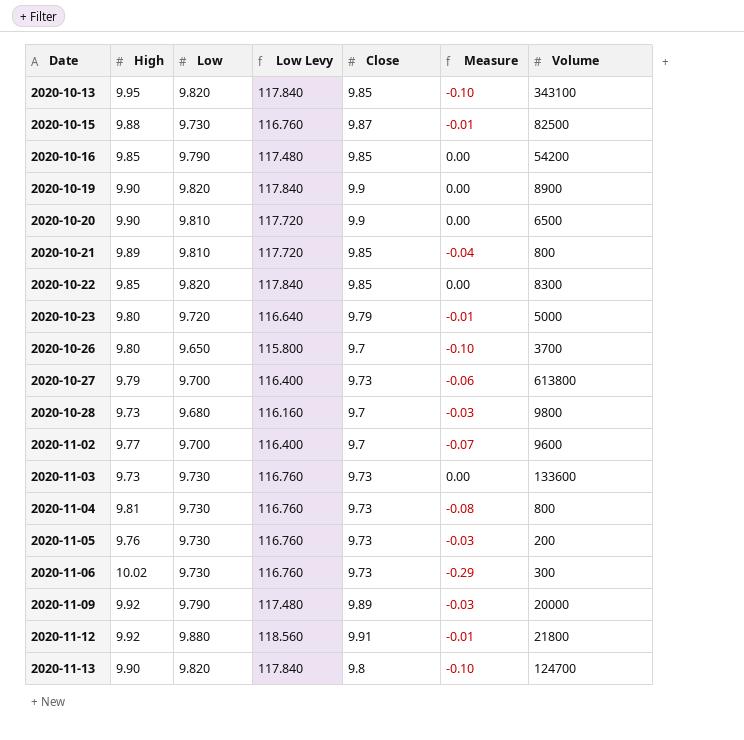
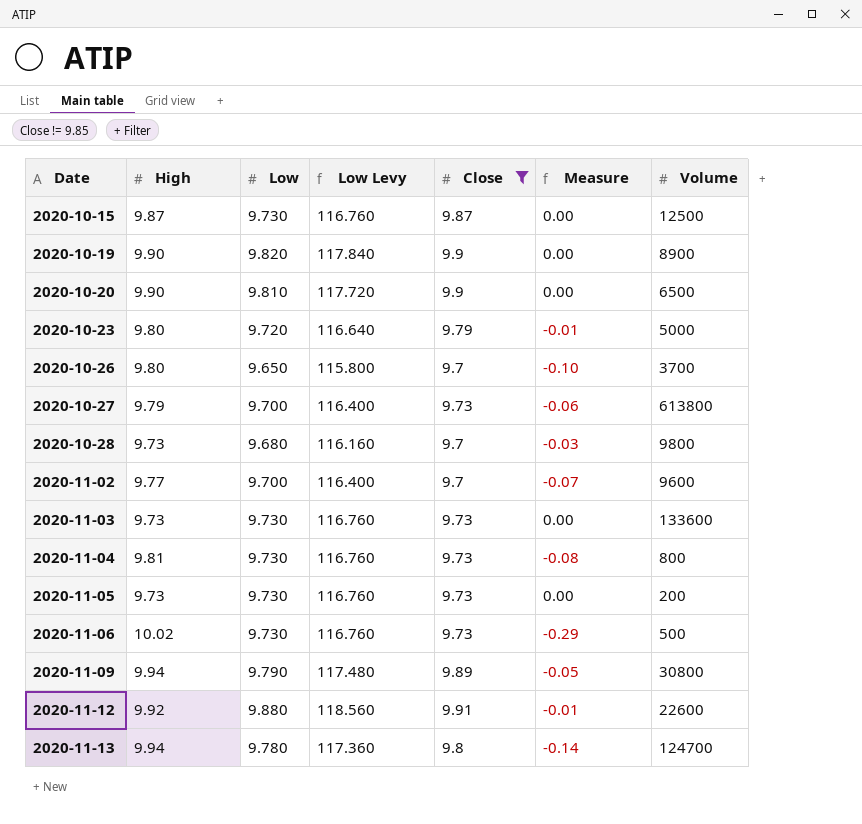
filter: none -> Close != 9.85
2020-10-15 | High: 9.88 -> 9.87
2020-10-15 | Measure: -0.01 -> 0.00
2020-10-15 | Volume: 82500 -> 12500
2020-11-05 | High: 9.76 -> 9.73
2020-11-05 | Measure: -0.03 -> 0.00
2020-11-06 | Volume: 300 -> 500
2020-11-09 | High: 9.92 -> 9.94
2020-11-09 | Measure: -0.03 -> -0.05
2020-11-09 | Volume: 20000 -> 30800
2020-11-12 | Volume: 21800 -> 22600
2020-11-13 | High: 9.90 -> 9.94
2020-11-13 | Low: 9.820 -> 9.780
2020-11-13 | Low Levy: 117.840 -> 117.360
2020-11-13 | Measure: -0.10 -> -0.14

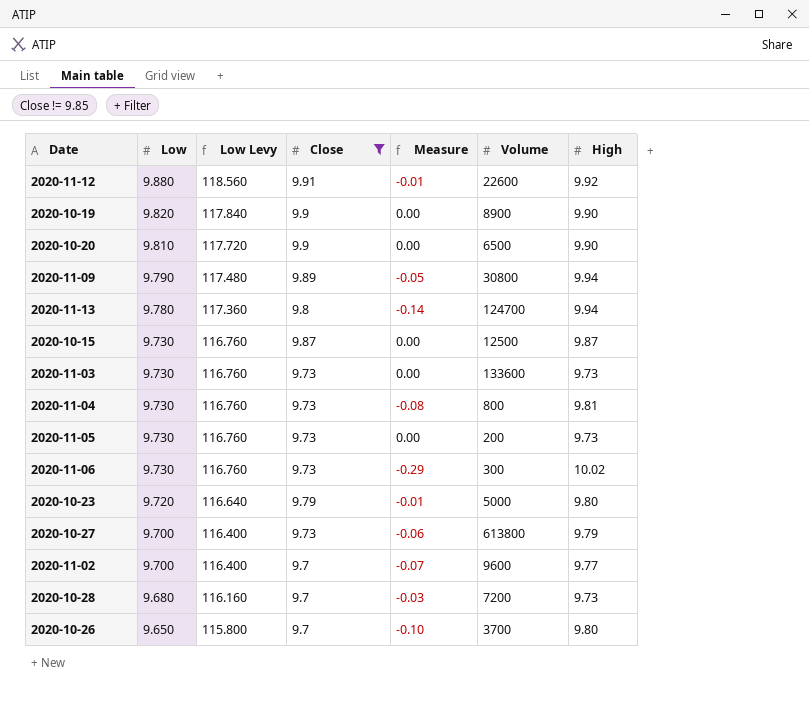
row order: Date ascending -> Low descending
column High | position: 2 -> 7
2020-11-06 | Volume: 500 -> 300
2020-10-28 | Volume: 9800 -> 7200

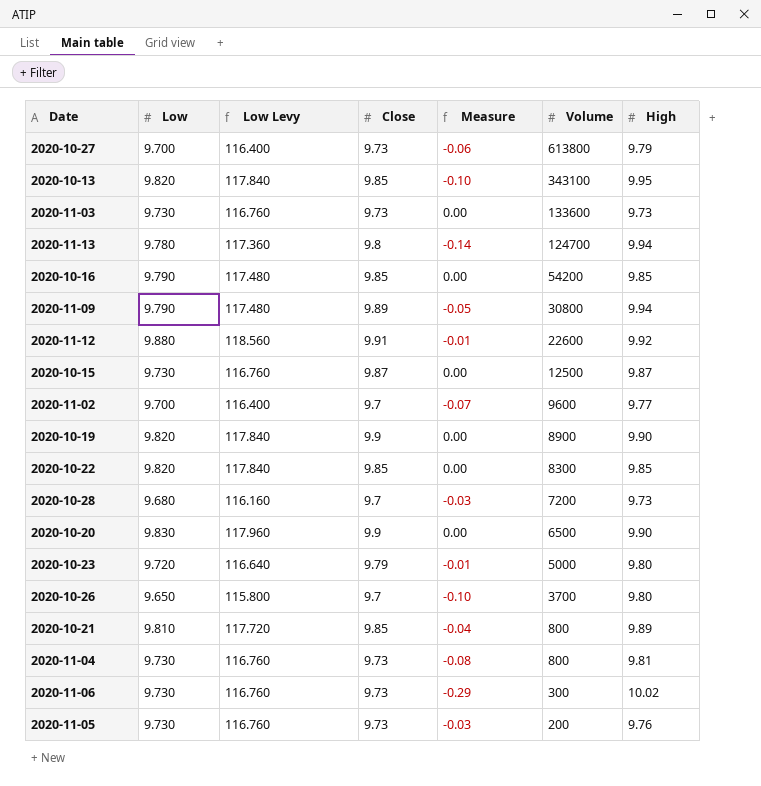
filter: Close != 9.85 -> none
row order: Low descending -> Volume descending
2020-10-20 | Low: 9.810 -> 9.830
2020-10-20 | Low Levy: 117.720 -> 117.960
2020-11-05 | Measure: 0.00 -> -0.03
2020-11-05 | High: 9.73 -> 9.76

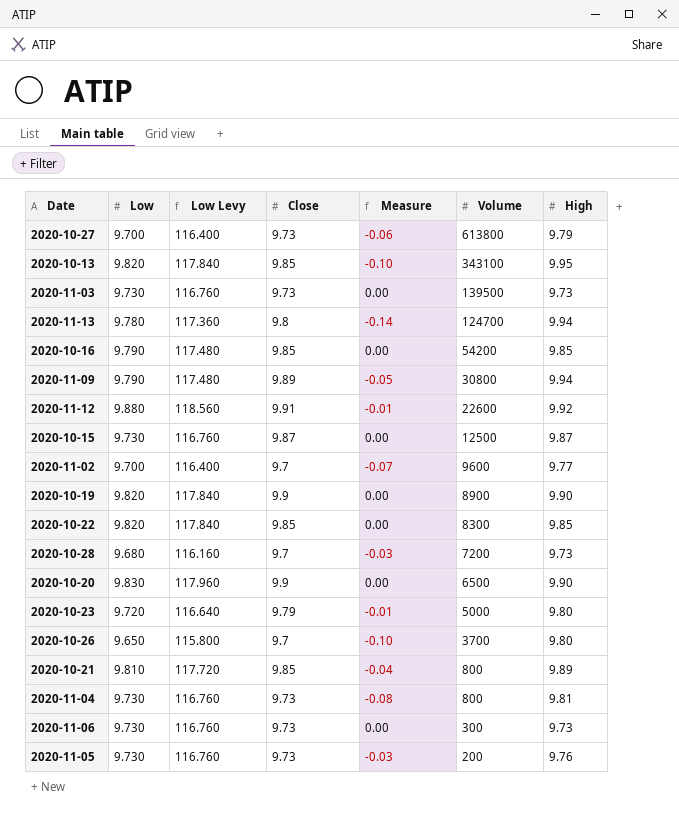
2020-11-03 | Volume: 133600 -> 139500
2020-11-06 | Measure: -0.29 -> 0.00
2020-11-06 | High: 10.02 -> 9.73

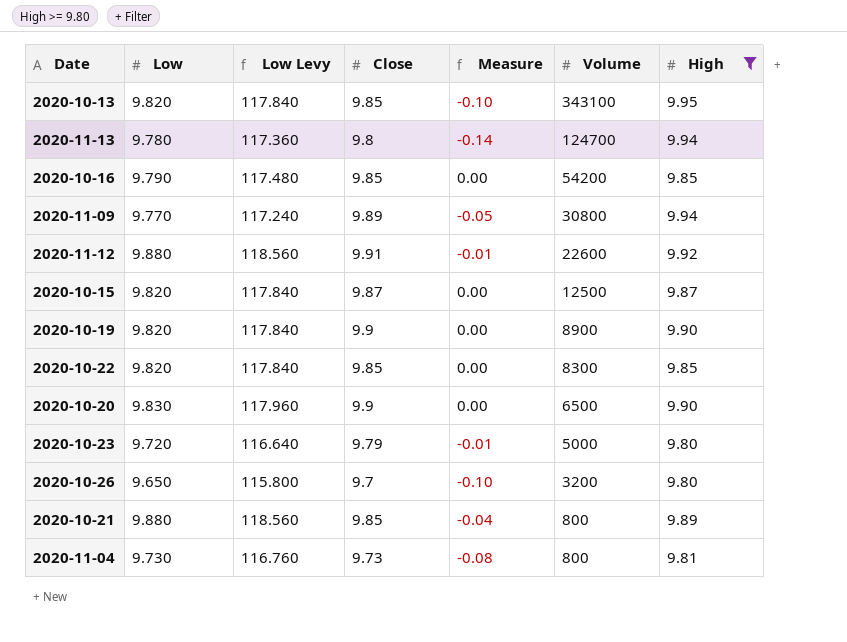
filter: none -> High >= 9.80
2020-11-09 | Low: 9.790 -> 9.770
2020-11-09 | Low Levy: 117.480 -> 117.240
2020-10-15 | Low: 9.730 -> 9.820
2020-10-15 | Low Levy: 116.760 -> 117.840
2020-10-26 | Volume: 3700 -> 3200
2020-10-21 | Low: 9.810 -> 9.880
2020-10-21 | Low Levy: 117.720 -> 118.560

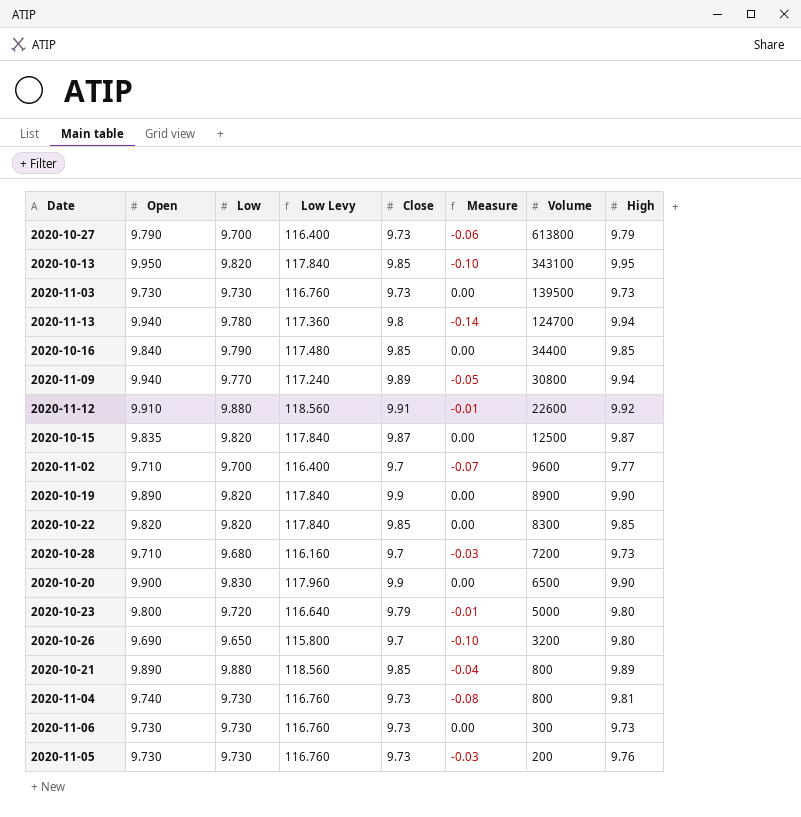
filter: High >= 9.80 -> none
column Open | position: none -> 2
2020-10-16 | Volume: 54200 -> 34400

